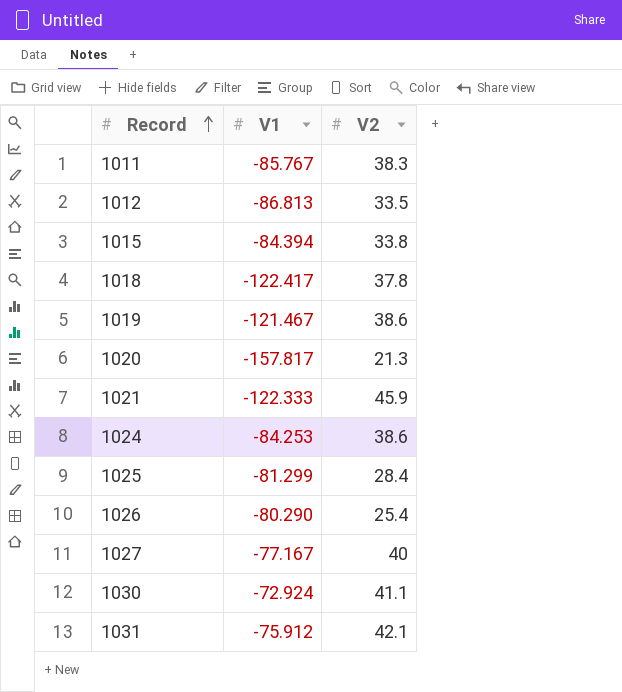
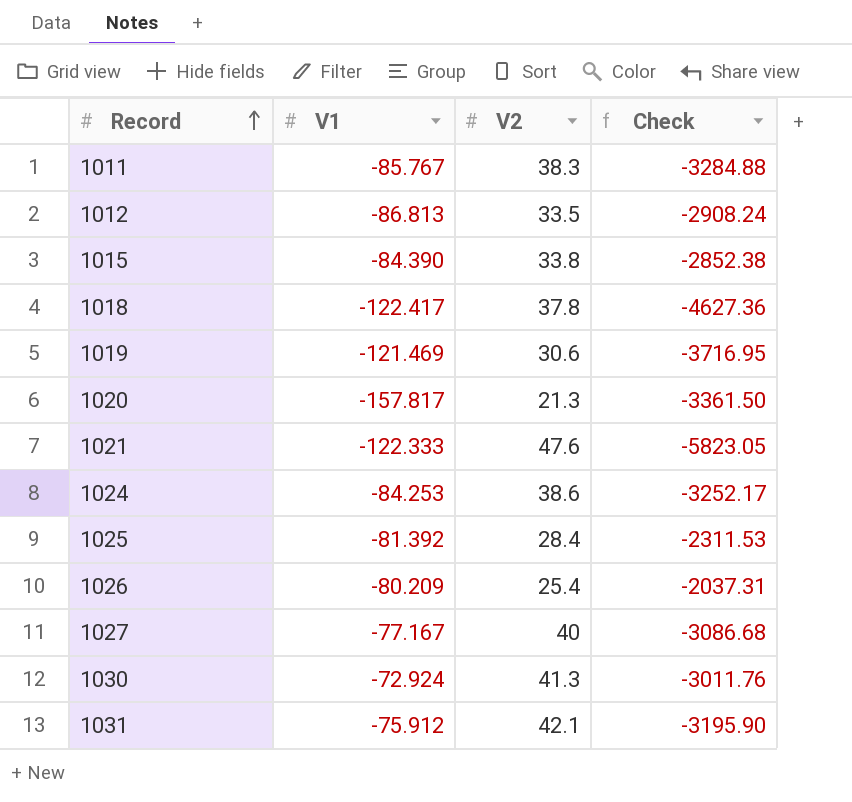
column Check | formula: none -> [V1] * [V2]
1015 | V1: -84.394 -> -84.390
1019 | V1: -121.467 -> -121.469
1019 | V2: 38.6 -> 30.6
1021 | V2: 45.9 -> 47.6
1025 | V1: -81.299 -> -81.392
1026 | V1: -80.290 -> -80.209
1030 | V2: 41.1 -> 41.3

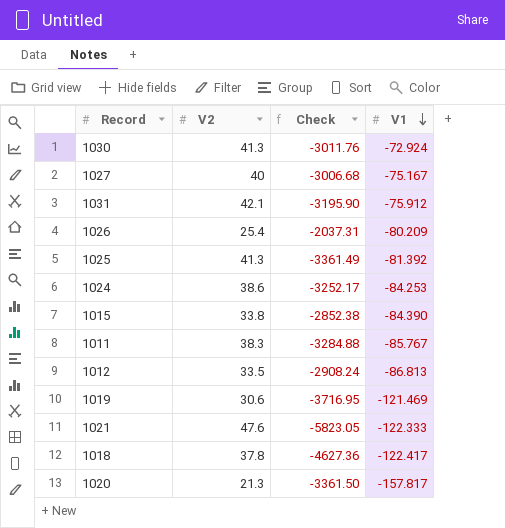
row order: Record ascending -> V1 descending
column V1 | position: 2 -> 4
1027 | Check: -3086.68 -> -3006.68
1027 | V1: -77.167 -> -75.167
1025 | V2: 28.4 -> 41.3
1025 | Check: -2311.53 -> -3361.49

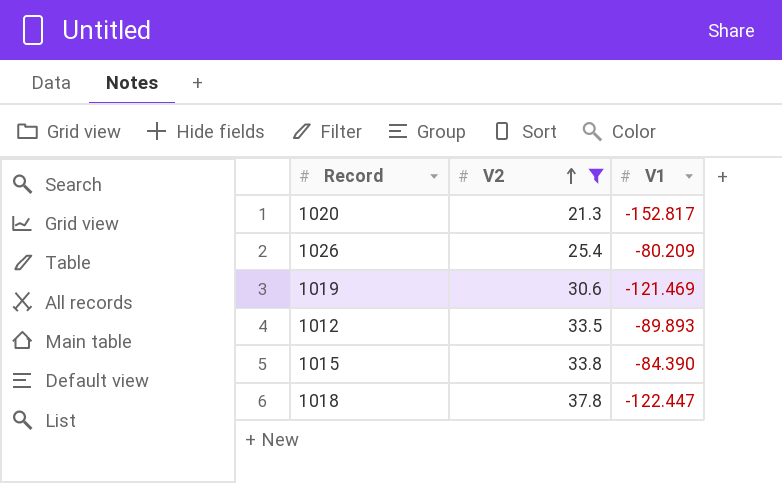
filter: none -> V2 <= 37.8
row order: V1 descending -> V2 ascending
column Check | formula: [V2] * [V1] -> none
1020 | V1: -157.817 -> -152.817
1012 | V1: -86.813 -> -89.893
1018 | V1: -122.417 -> -122.447

